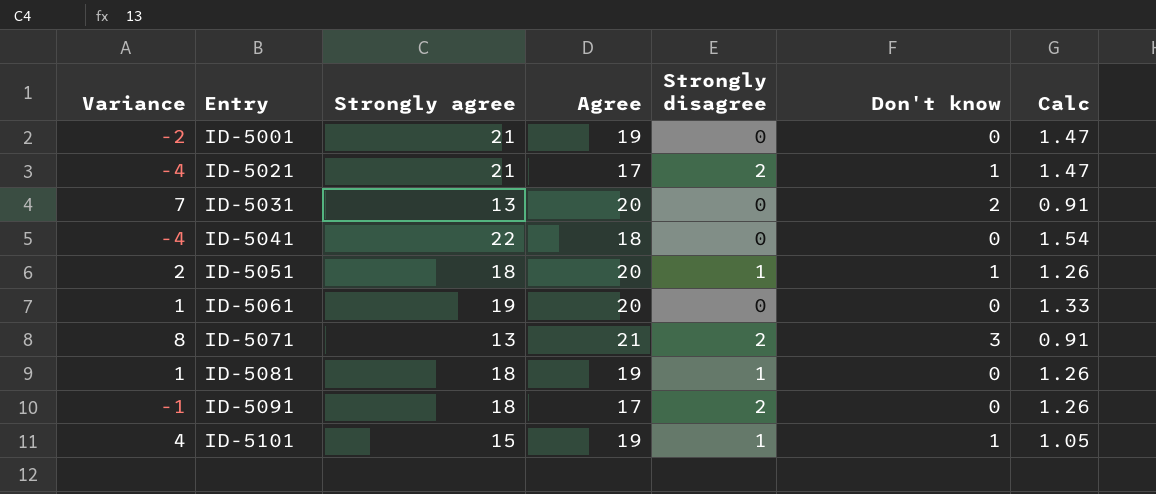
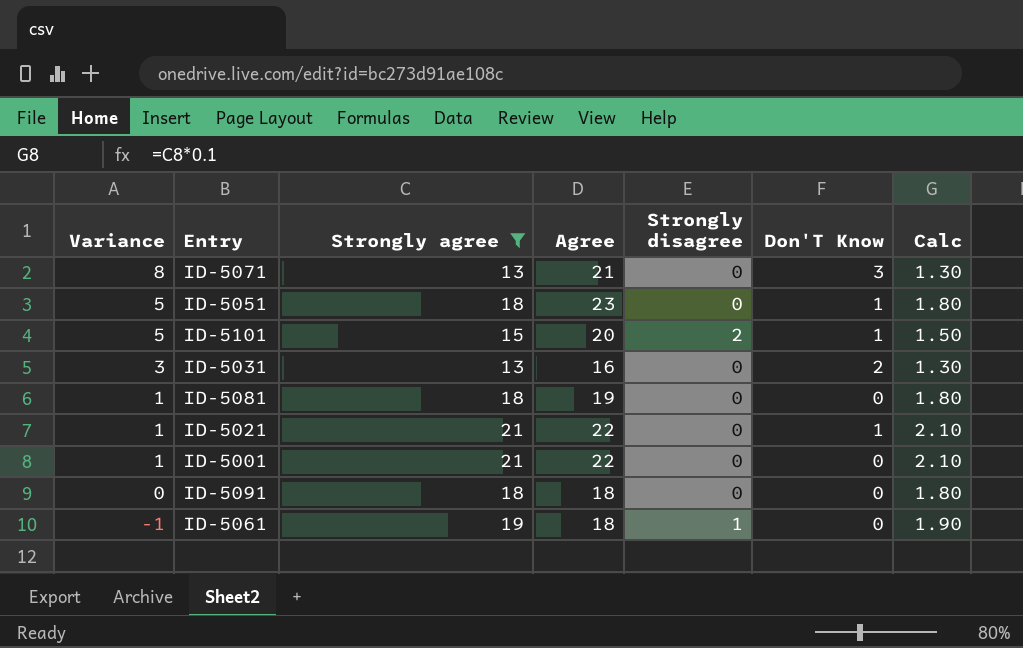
filter: none -> Strongly agree != 22
row order: Entry ascending -> Variance descending
column name: Don't know -> Don'T Know
column Calc | formula: [Strongly agree] * 0.07 -> [Strongly agree] * 0.1
ID-5071 | Strongly disagree: 2 -> 0
ID-5051 | Variance: 2 -> 5
ID-5051 | Agree: 20 -> 23
ID-5051 | Strongly disagree: 1 -> 0
ID-5101 | Variance: 4 -> 5
ID-5101 | Agree: 19 -> 20
ID-5101 | Strongly disagree: 1 -> 2
ID-5031 | Variance: 7 -> 3
ID-5031 | Agree: 20 -> 16
ID-5081 | Strongly disagree: 1 -> 0
ID-5021 | Variance: -4 -> 1
ID-5021 | Agree: 17 -> 22
ID-5021 | Strongly disagree: 2 -> 0
ID-5001 | Variance: -2 -> 1
ID-5001 | Agree: 19 -> 22
ID-5091 | Variance: -1 -> 0
ID-5091 | Agree: 17 -> 18
ID-5091 | Strongly disagree: 2 -> 0
ID-5061 | Variance: 1 -> -1
ID-5061 | Agree: 20 -> 18
ID-5061 | Strongly disagree: 0 -> 1

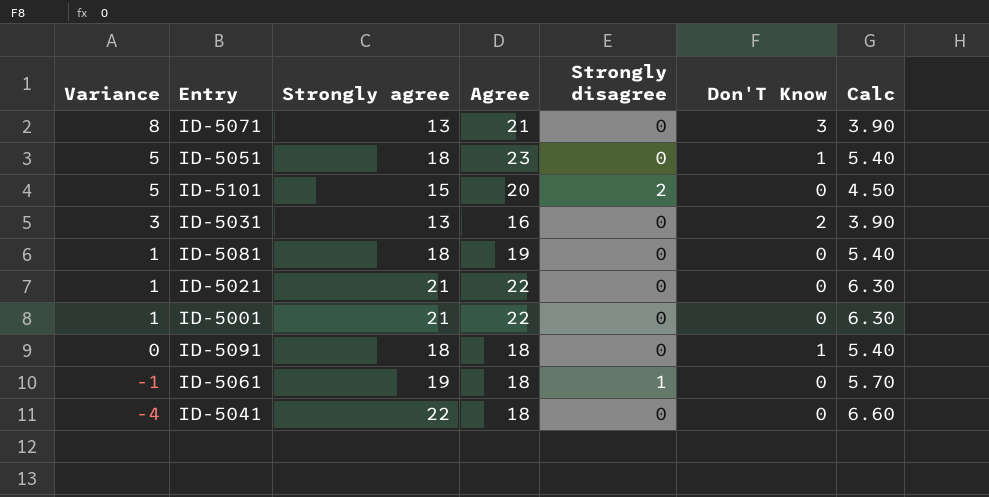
filter: Strongly agree != 22 -> none
column Calc | formula: [Strongly agree] * 0.1 -> [Strongly agree] * 0.3
ID-5101 | Don'T Know: 1 -> 0
ID-5021 | Don'T Know: 1 -> 0
ID-5091 | Don'T Know: 0 -> 1

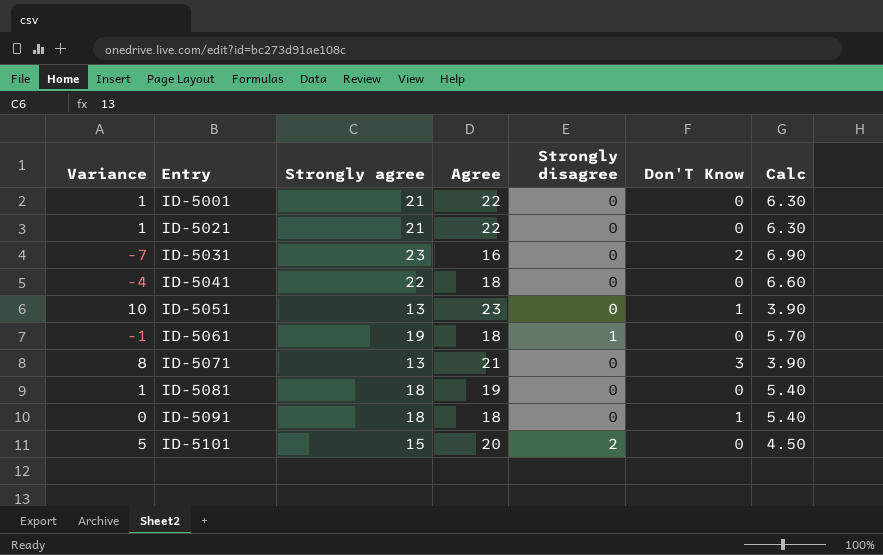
row order: Variance descending -> Entry ascending
ID-5031 | Variance: 3 -> -7
ID-5031 | Strongly agree: 13 -> 23
ID-5031 | Calc: 3.90 -> 6.90
ID-5051 | Variance: 5 -> 10
ID-5051 | Strongly agree: 18 -> 13
ID-5051 | Calc: 5.40 -> 3.90

